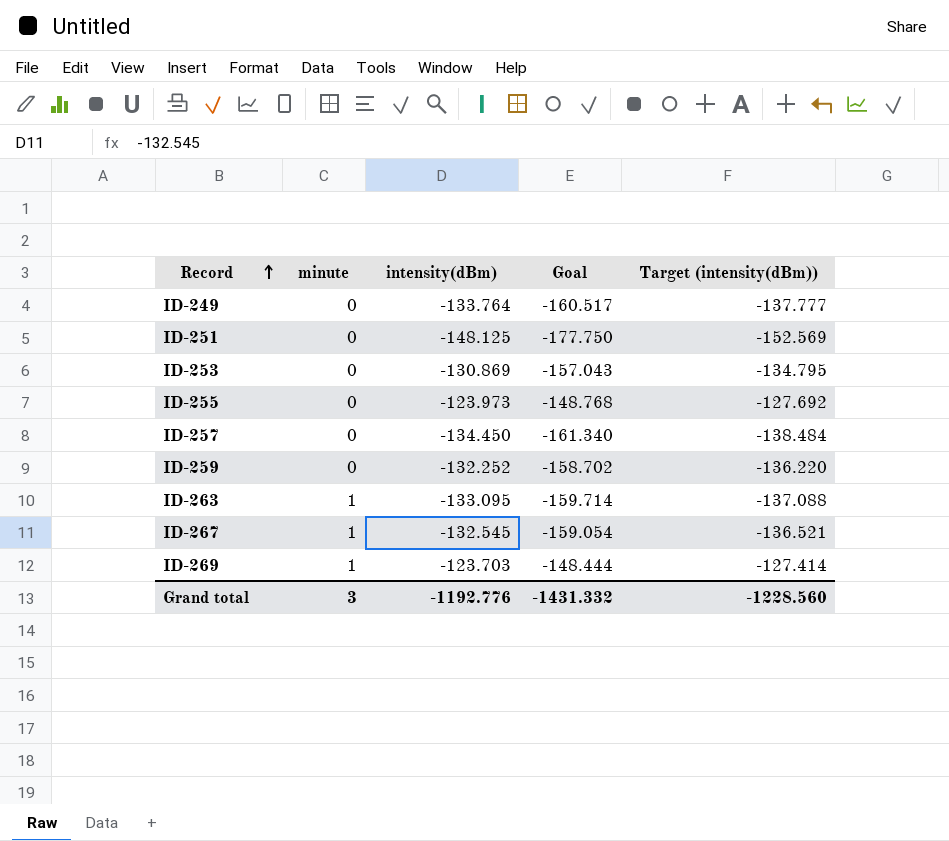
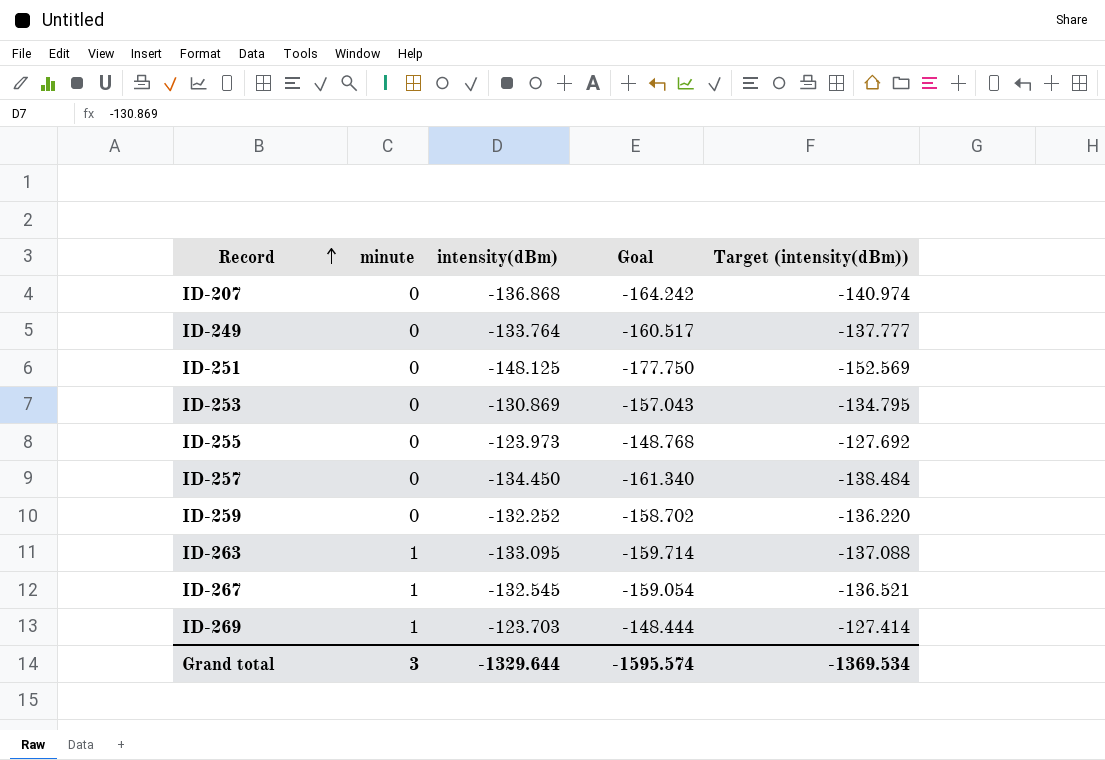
row ID-207: none -> 0 | -136.868 | -164.242 | -140.974
Grand total | intensity(dBm): -1192.776 -> -1329.644
Grand total | Goal: -1431.332 -> -1595.574
Grand total | Target (intensity(dBm)): -1228.560 -> -1369.534

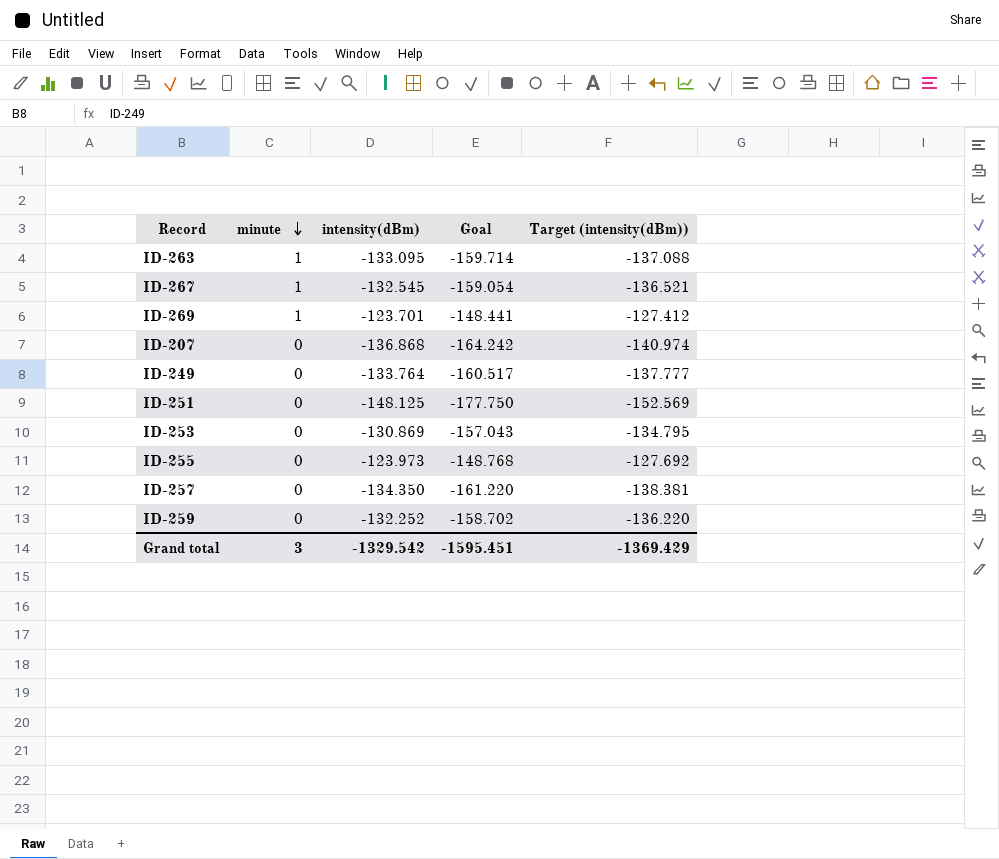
row order: Record ascending -> minute descending
ID-269 | intensity(dBm): -123.703 -> -123.701
ID-269 | Goal: -148.444 -> -148.441
ID-269 | Target (intensity(dBm)): -127.414 -> -127.412
ID-257 | intensity(dBm): -134.450 -> -134.350
ID-257 | Goal: -161.340 -> -161.220
ID-257 | Target (intensity(dBm)): -138.484 -> -138.381
Grand total | intensity(dBm): -1329.644 -> -1329.542
Grand total | Goal: -1595.574 -> -1595.451
Grand total | Target (intensity(dBm)): -1369.534 -> -1369.429

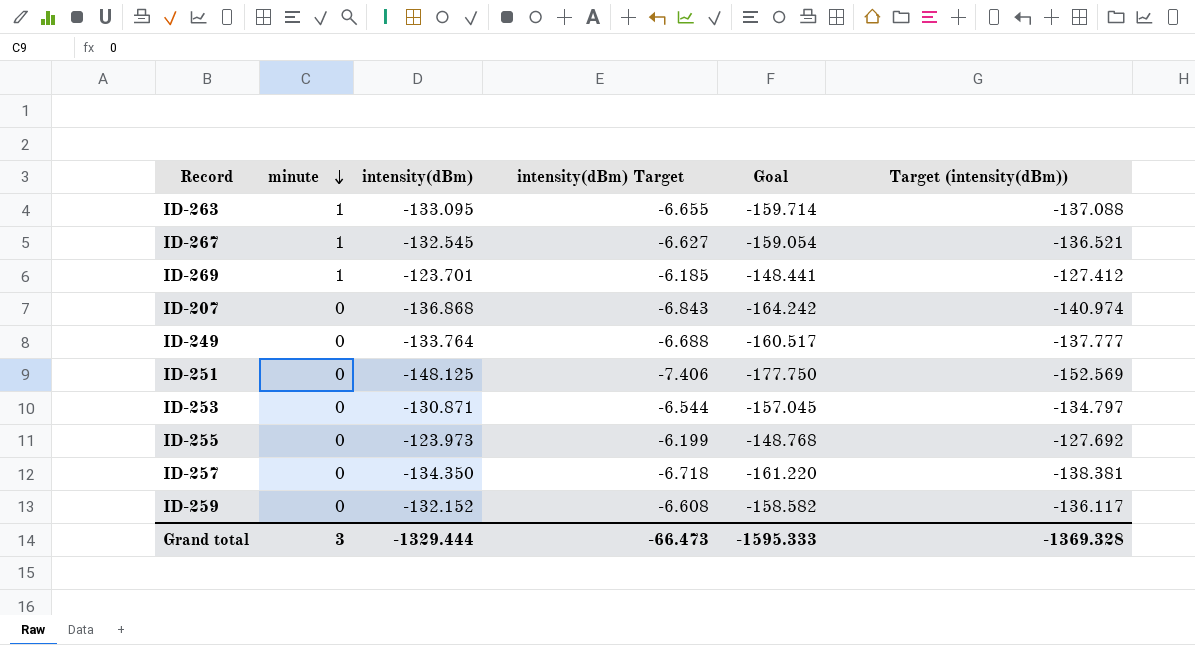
column intensity(dBm) Target | formula: none -> [intensity(dBm)] * 0.05
ID-253 | intensity(dBm): -130.869 -> -130.871
ID-253 | Goal: -157.043 -> -157.045
ID-253 | Target (intensity(dBm)): -134.795 -> -134.797
ID-259 | intensity(dBm): -132.252 -> -132.152
ID-259 | Goal: -158.702 -> -158.582
ID-259 | Target (intensity(dBm)): -136.220 -> -136.117
Grand total | intensity(dBm): -1329.542 -> -1329.444
Grand total | Goal: -1595.451 -> -1595.333
Grand total | Target (intensity(dBm)): -1369.429 -> -1369.328

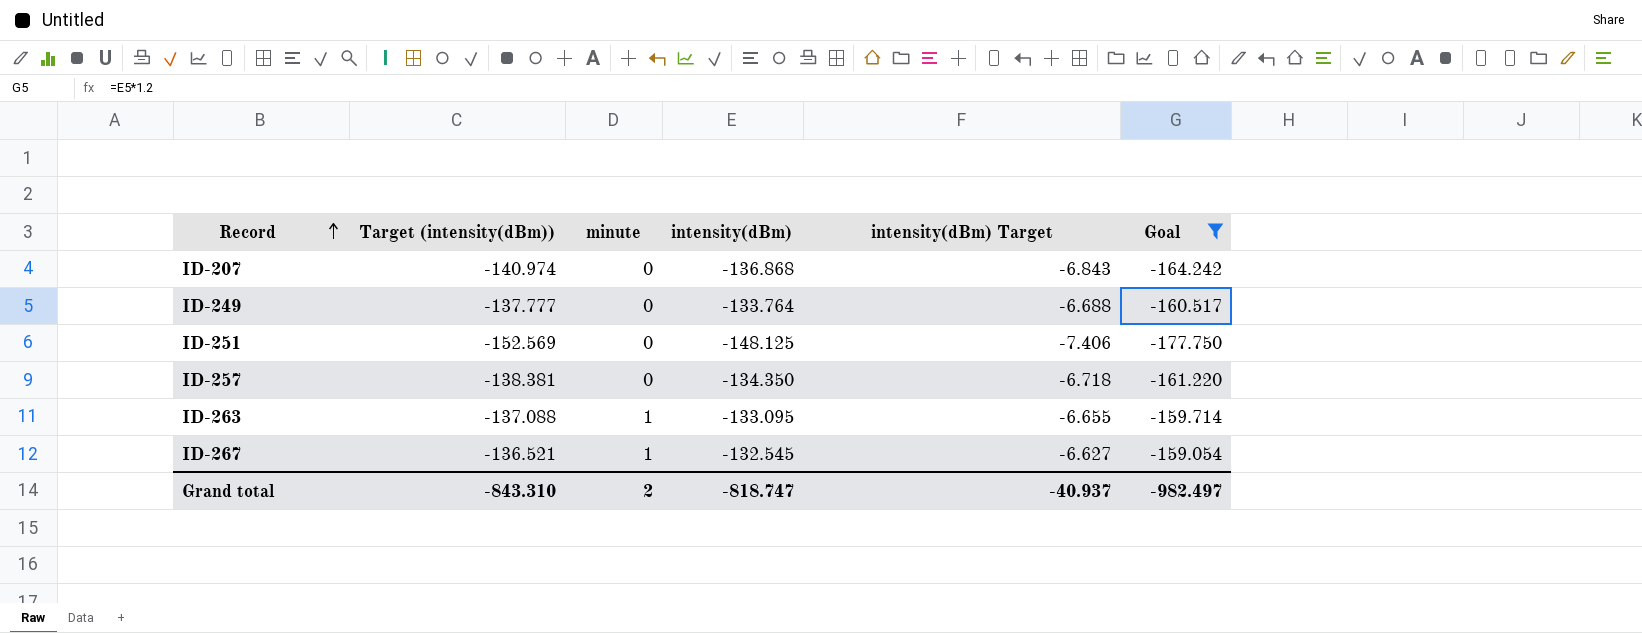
filter: none -> Goal <= -159.054
row order: minute descending -> Record ascending
column Target (intensity(dBm)) | position: 6 -> 2
Grand total | Target (intensity(dBm)): -1369.328 -> -843.310
Grand total | minute: 3 -> 2
Grand total | intensity(dBm): -1329.444 -> -818.747
Grand total | intensity(dBm) Target: -66.473 -> -40.937
Grand total | Goal: -1595.333 -> -982.497

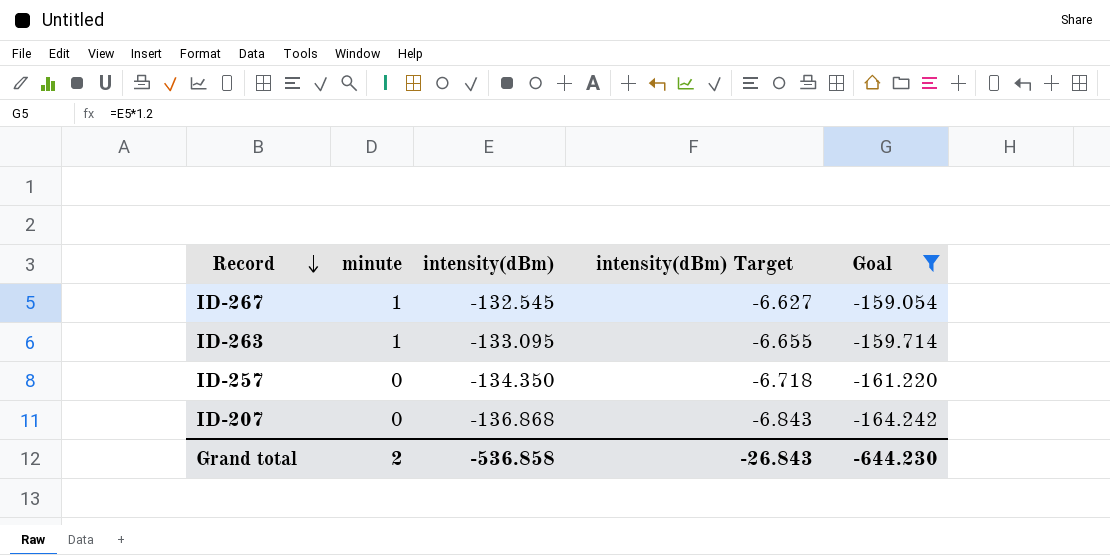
row order: Record ascending -> Record descending
column Target (intensity(dBm)) | formula: [intensity(dBm)] * 1.03 -> none
row ID-249: -137.777 | 0 | -133.764 | -6.688 | -160.517 -> none
row ID-251: -152.569 | 0 | -148.125 | -7.406 | -177.750 -> none
Grand total | intensity(dBm): -818.747 -> -536.858
Grand total | intensity(dBm) Target: -40.937 -> -26.843
Grand total | Goal: -982.497 -> -644.230

